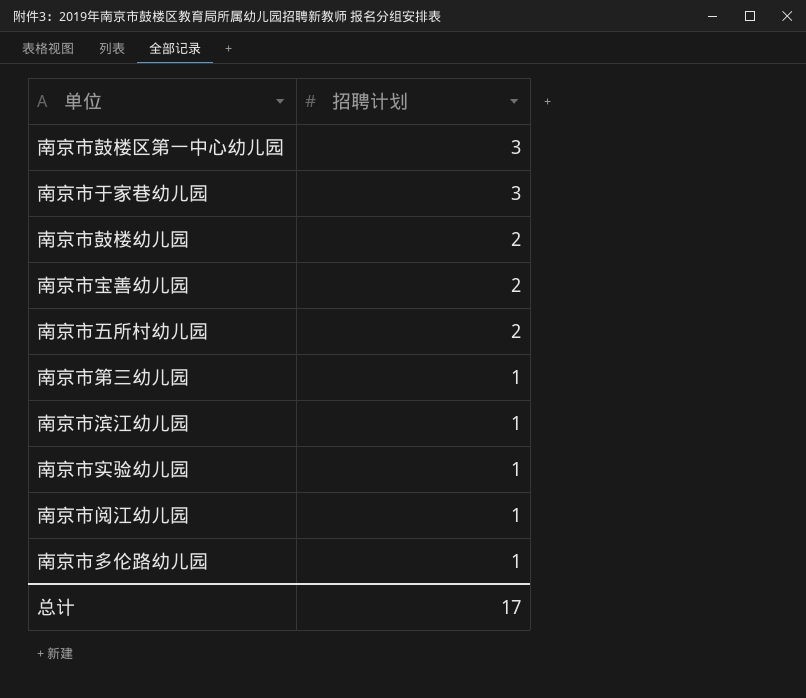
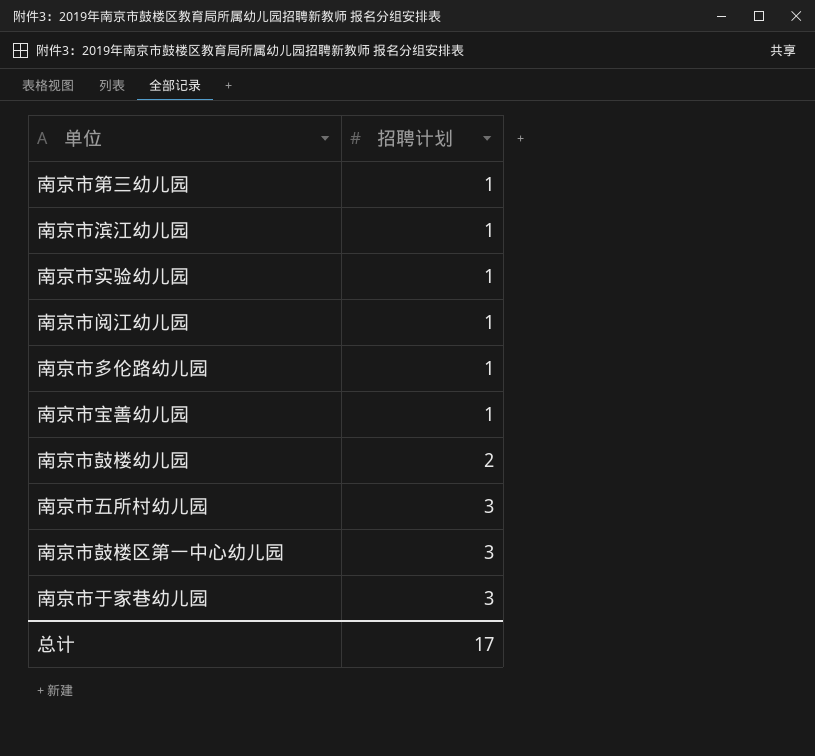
row order: 招聘计划 descending -> 招聘计划 ascending
南京市宝善幼儿园 | 招聘计划: 2 -> 1
南京市五所村幼儿园 | 招聘计划: 2 -> 3

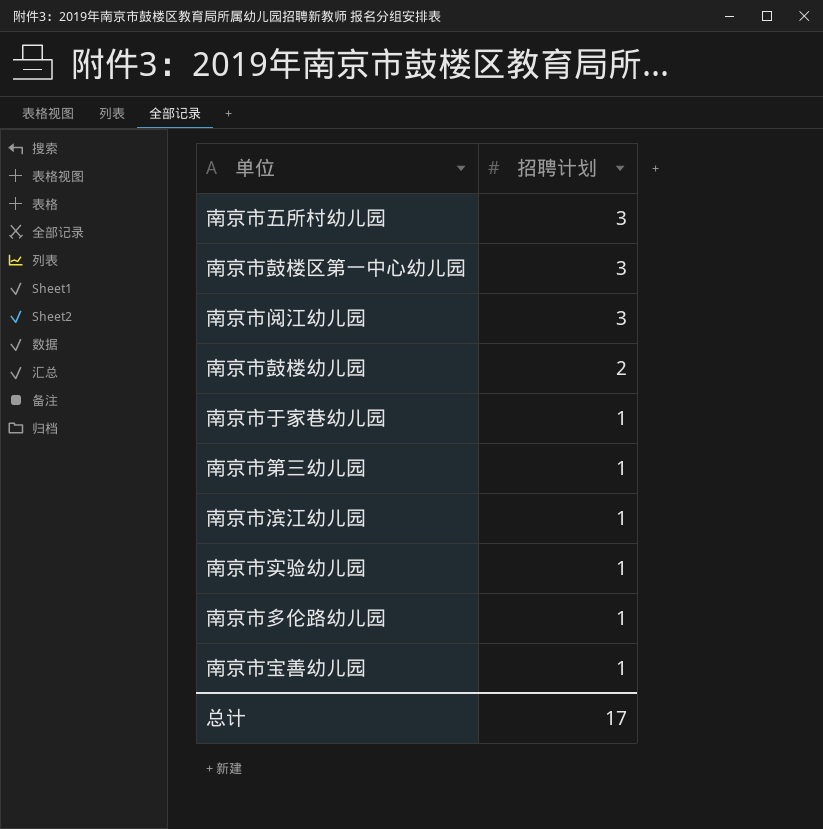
row order: 招聘计划 ascending -> 招聘计划 descending
南京市阅江幼儿园 | 招聘计划: 1 -> 3
南京市于家巷幼儿园 | 招聘计划: 3 -> 1

